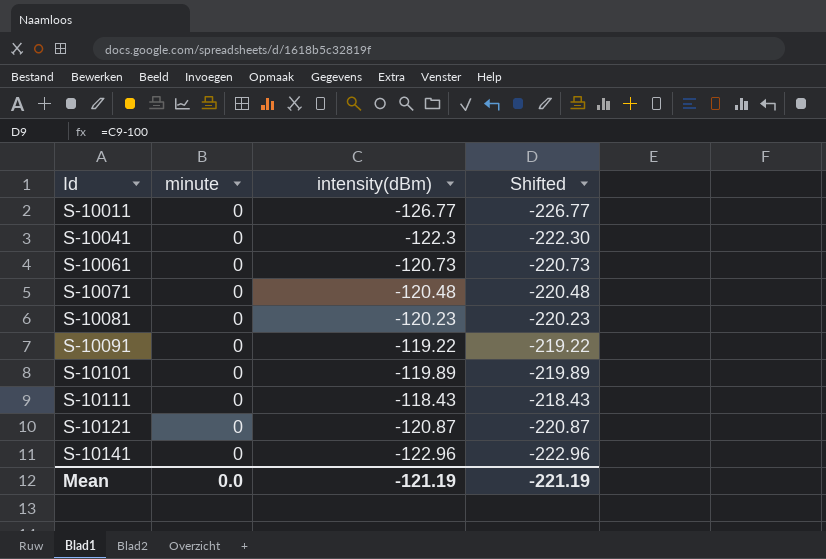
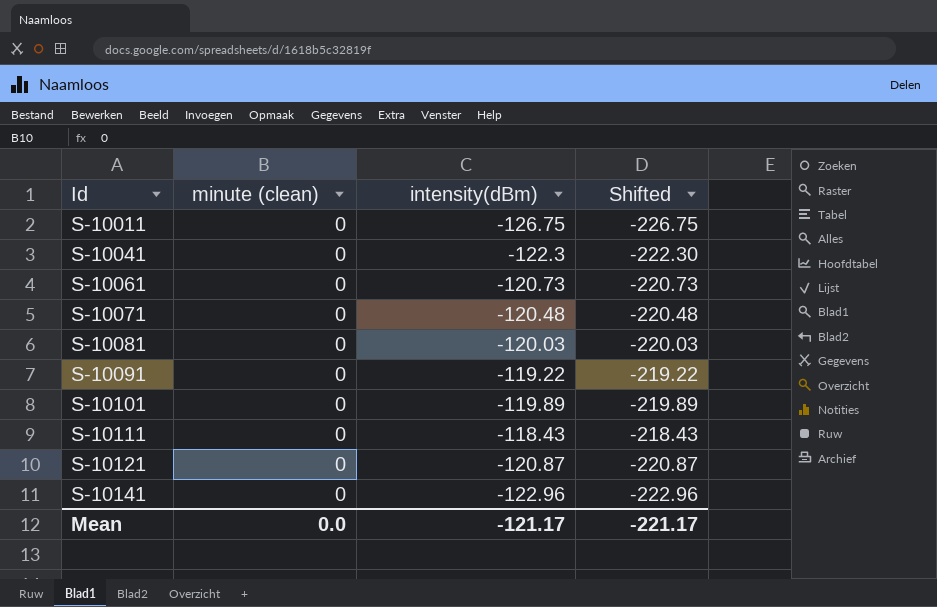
column name: minute -> minute (clean)
S-10011 | intensity(dBm): -126.77 -> -126.75
S-10011 | Shifted: -226.77 -> -226.75
S-10081 | intensity(dBm): -120.23 -> -120.03
S-10081 | Shifted: -220.23 -> -220.03
Mean | intensity(dBm): -121.19 -> -121.17
Mean | Shifted: -221.19 -> -221.17

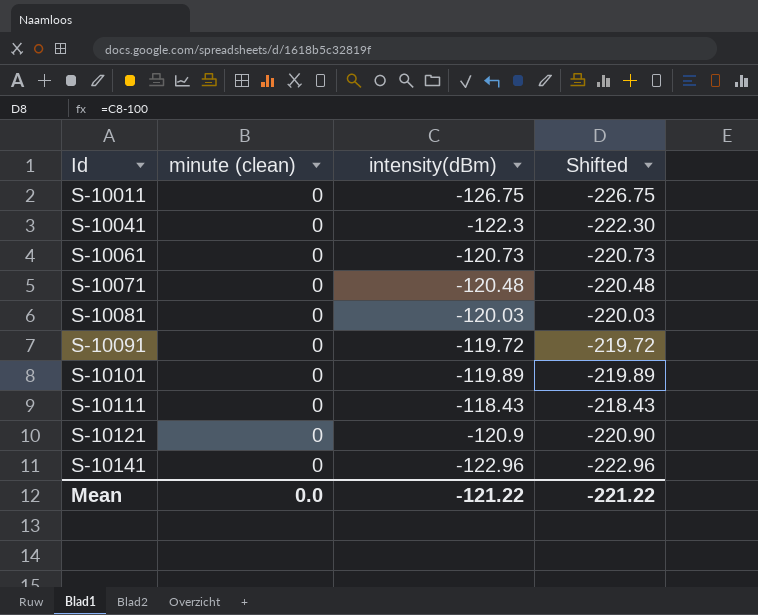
S-10091 | intensity(dBm): -119.22 -> -119.72
S-10091 | Shifted: -219.22 -> -219.72
S-10121 | intensity(dBm): -120.87 -> -120.9
S-10121 | Shifted: -220.87 -> -220.90
Mean | intensity(dBm): -121.17 -> -121.22
Mean | Shifted: -221.17 -> -221.22

